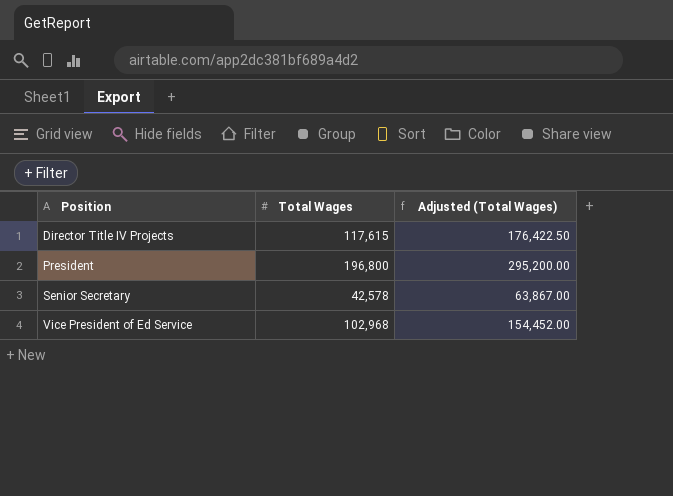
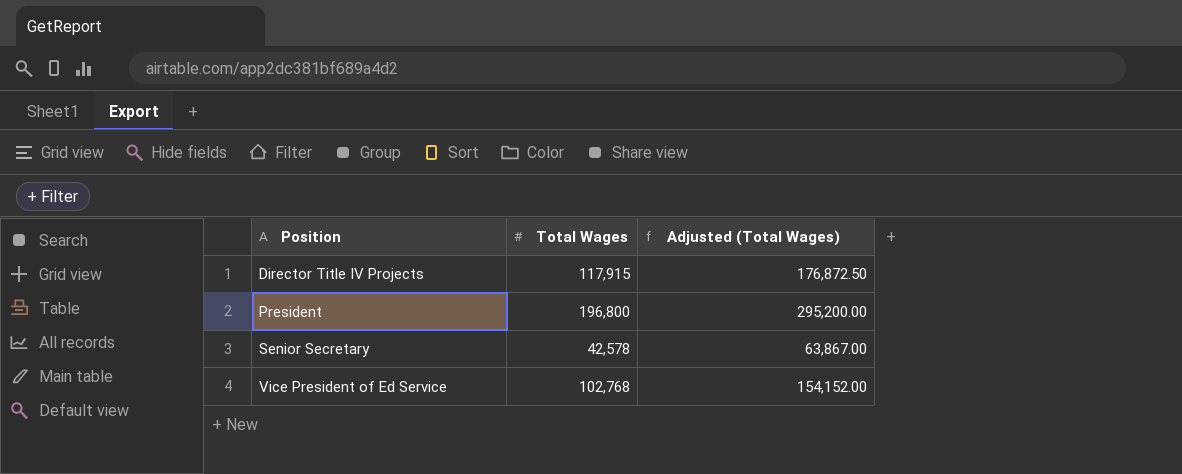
Director Title IV Projects | Total Wages: 117,615 -> 117,915
Director Title IV Projects | Adjusted (Total Wages): 176,422.50 -> 176,872.50
Vice President of Ed Service | Total Wages: 102,968 -> 102,768
Vice President of Ed Service | Adjusted (Total Wages): 154,452.00 -> 154,152.00

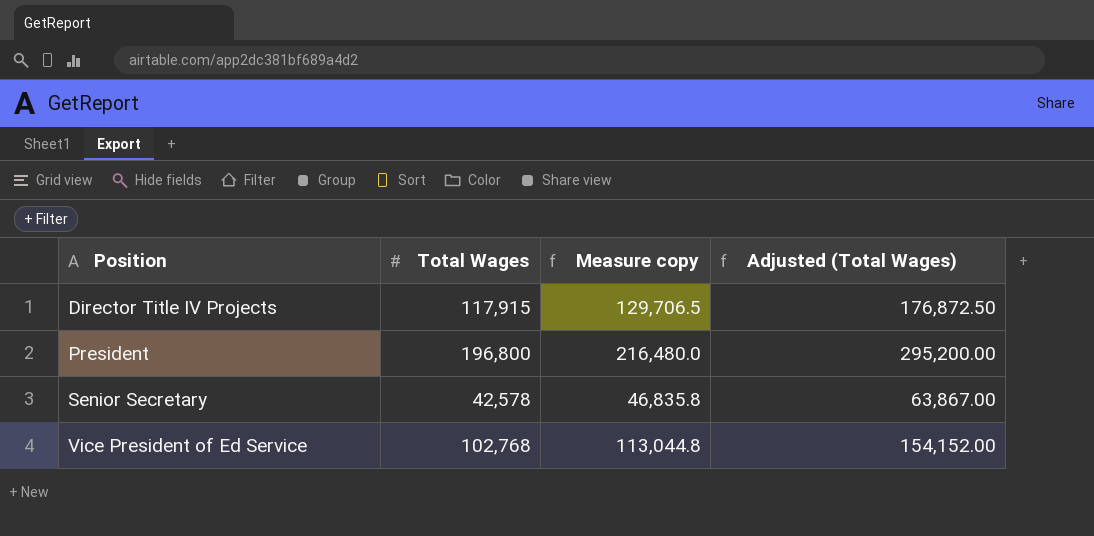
column Measure copy | formula: none -> [Total Wages] * 1.1

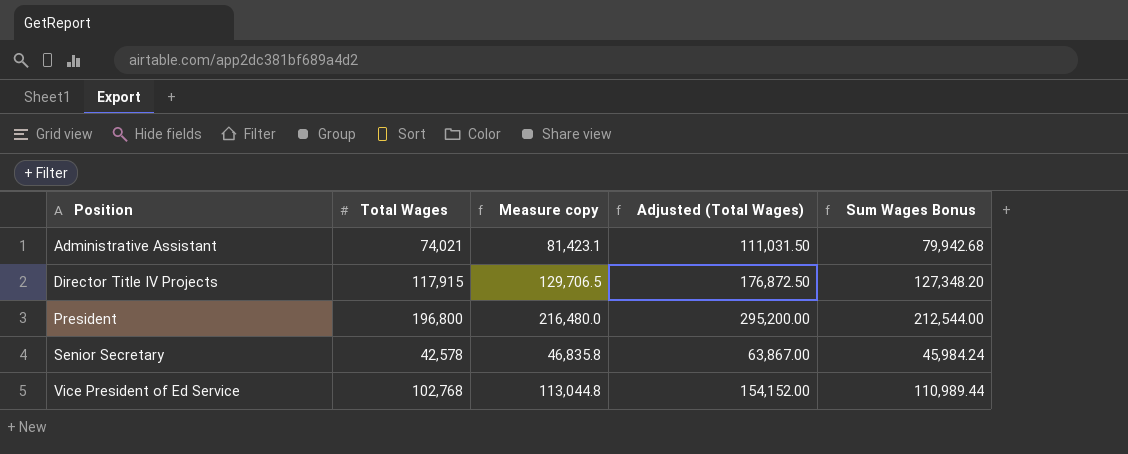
column Sum Wages Bonus | formula: none -> [Total Wages] * 1.08
row Administrative Assistant: none -> 74,021 | 81,423.1 | 111,031.50 | 79,942.68

